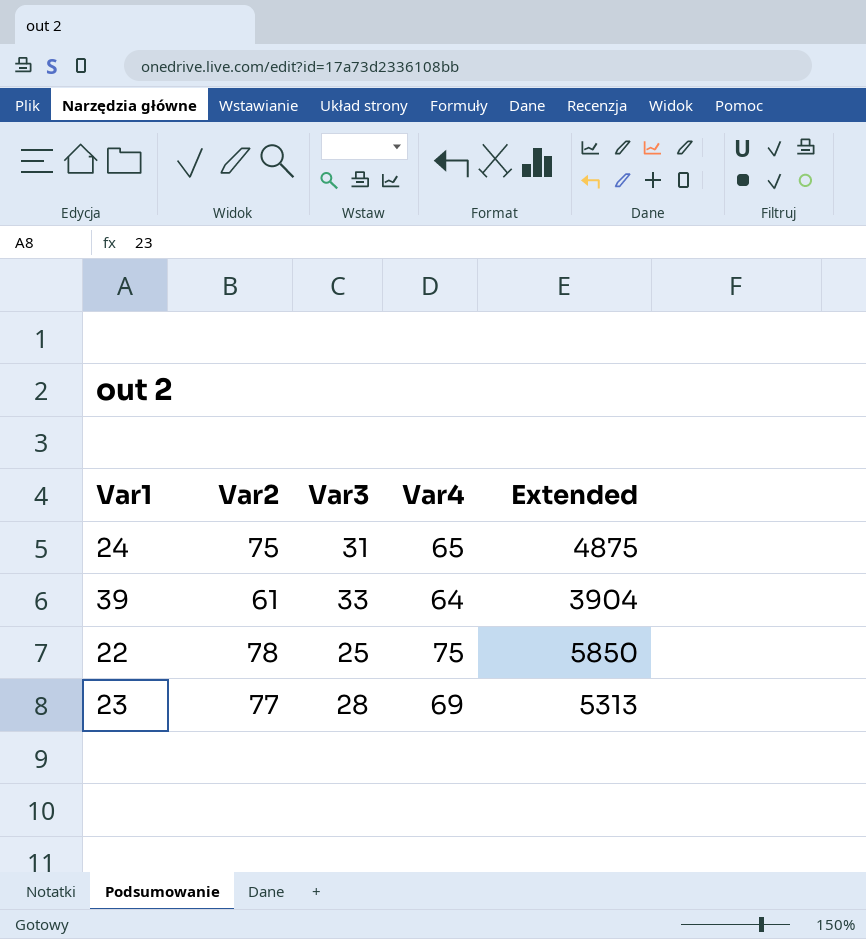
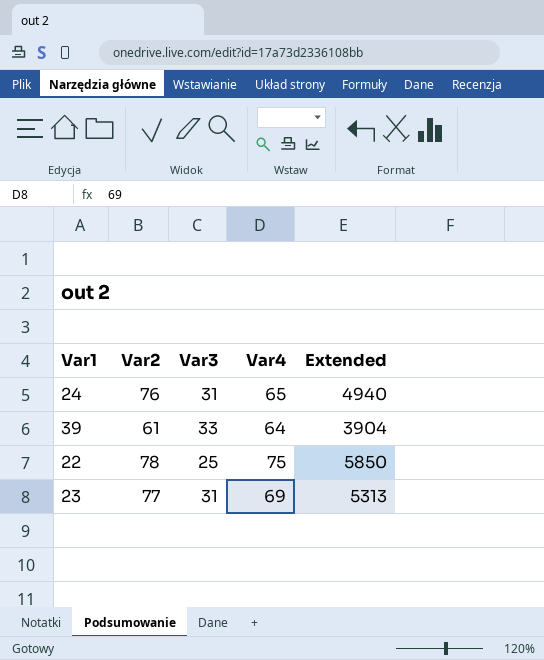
24 | Var2: 75 -> 76
24 | Extended: 4875 -> 4940
23 | Var3: 28 -> 31

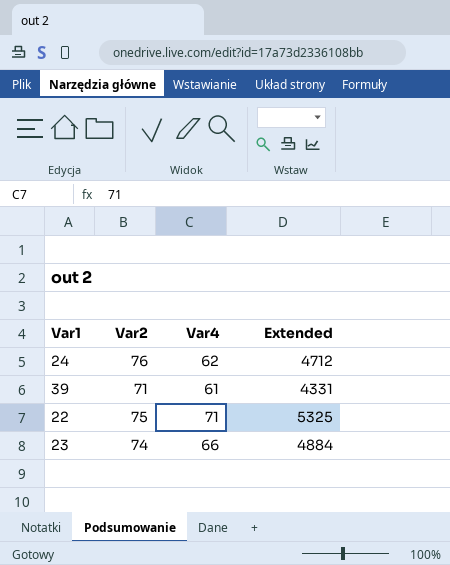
column Var3 | position: 3 -> none
24 | Var4: 65 -> 62
24 | Extended: 4940 -> 4712
39 | Var2: 61 -> 71
39 | Var4: 64 -> 61
39 | Extended: 3904 -> 4331
22 | Var2: 78 -> 75
22 | Var4: 75 -> 71
22 | Extended: 5850 -> 5325
23 | Var2: 77 -> 74
23 | Var4: 69 -> 66
23 | Extended: 5313 -> 4884

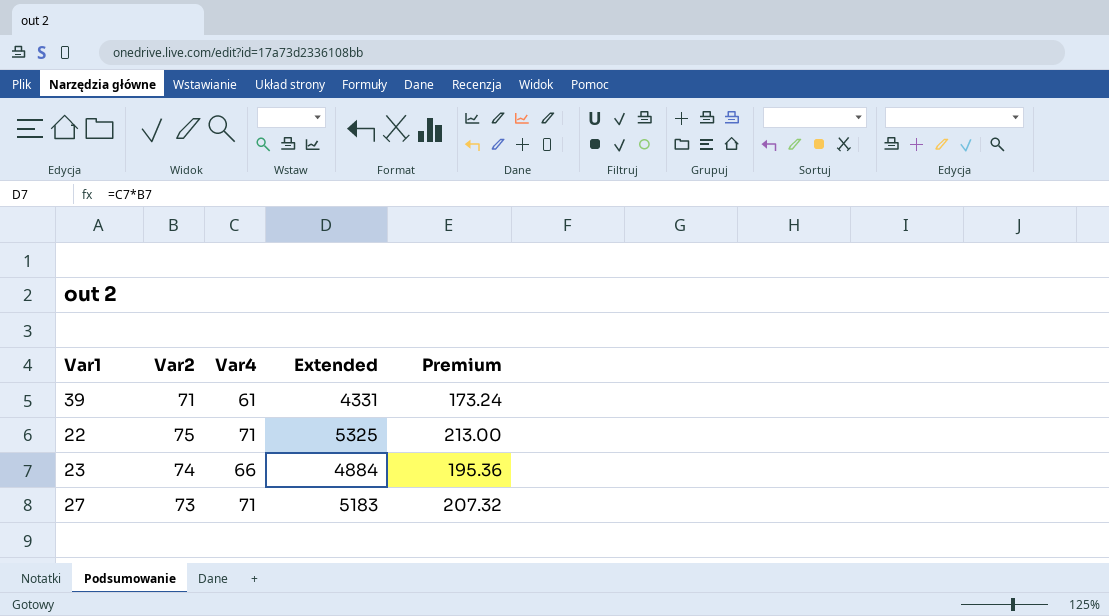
column Premium | formula: none -> [Extended] * 0.04
row 24: 76 | 62 | 4712 -> none
row 27: none -> 73 | 71 | 5183 | 207.32

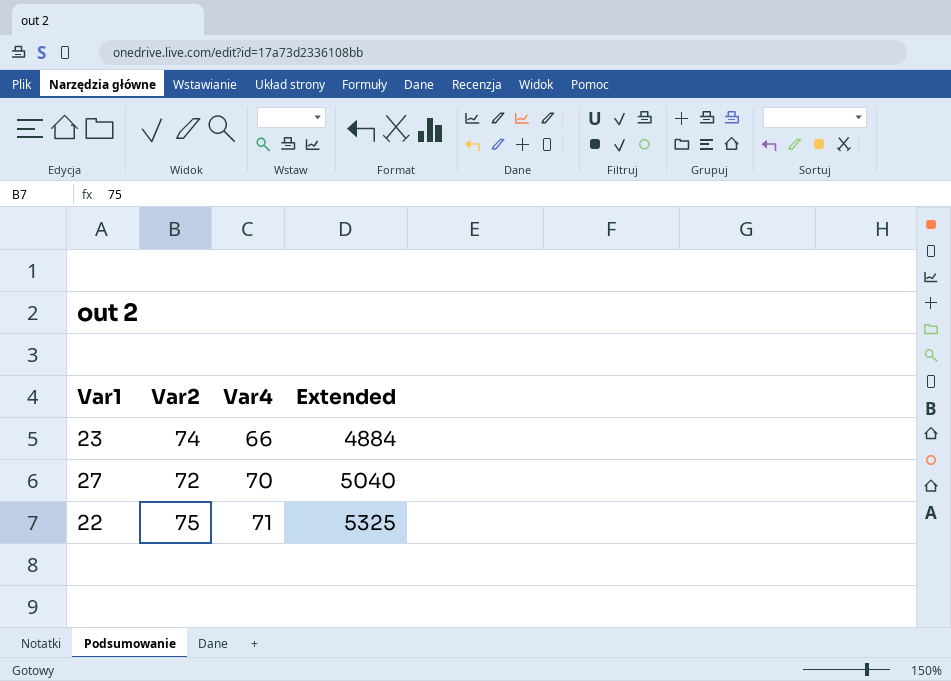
row order: none -> Var4 ascending
column Premium | formula: [Extended] * 0.04 -> none
row 39: 71 | 61 | 4331 | 173.24 -> none
27 | Var2: 73 -> 72
27 | Var4: 71 -> 70
27 | Extended: 5183 -> 5040

